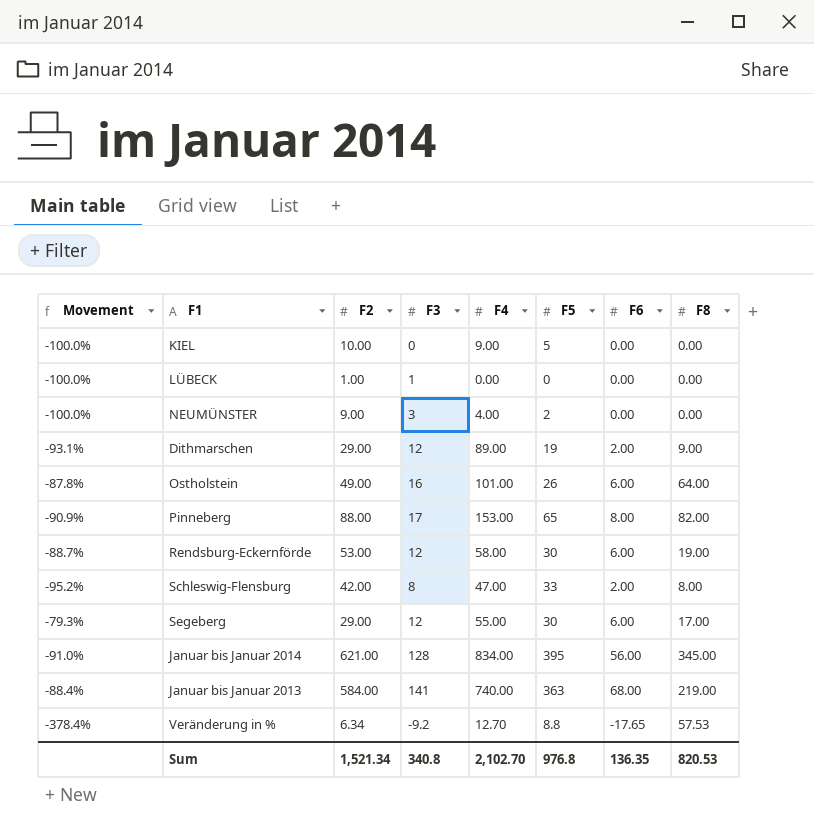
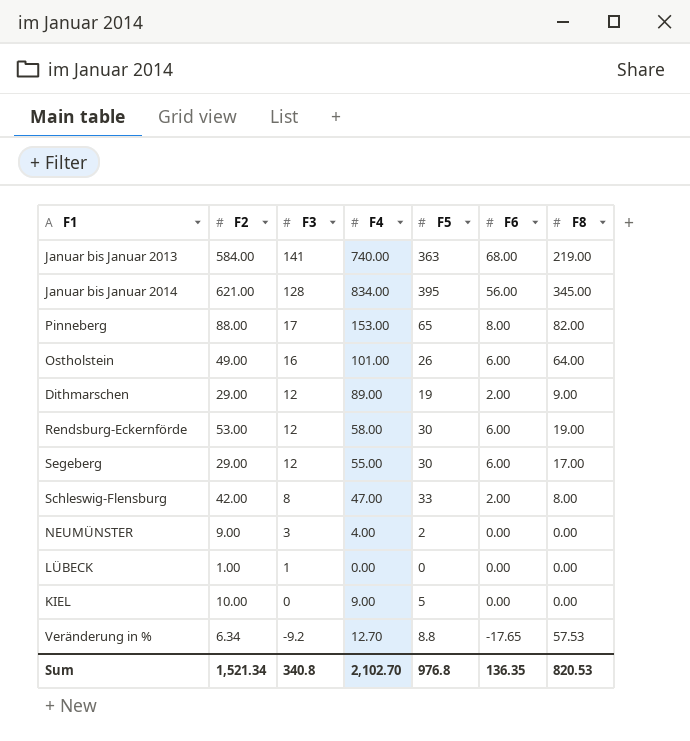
row order: none -> F3 descending
column Movement | formula: ([F6] - [F2]) / [F2] -> none

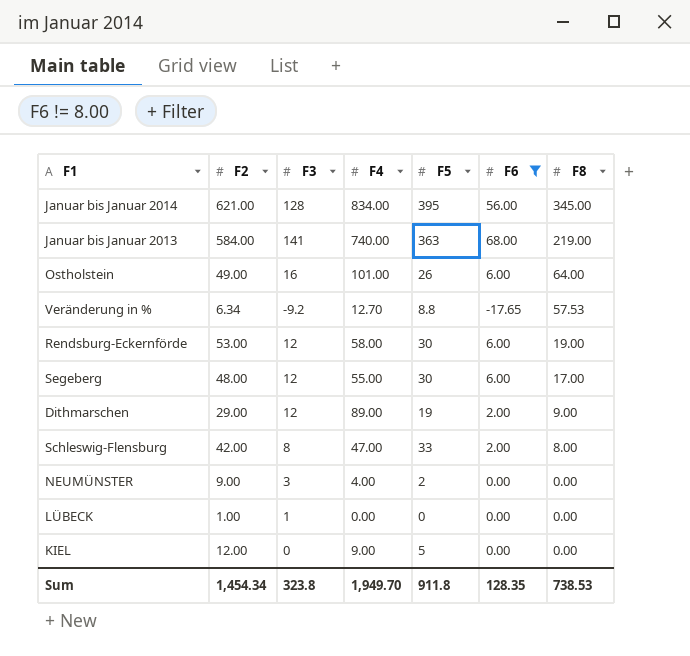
filter: none -> F6 != 8.00
row order: F3 descending -> F8 descending
Segeberg | F2: 29.00 -> 48.00
KIEL | F2: 10.00 -> 12.00
Sum | F2: 1,521.34 -> 1,454.34
Sum | F3: 340.8 -> 323.8
Sum | F4: 2,102.70 -> 1,949.70
Sum | F5: 976.8 -> 911.8
Sum | F6: 136.35 -> 128.35
Sum | F8: 820.53 -> 738.53

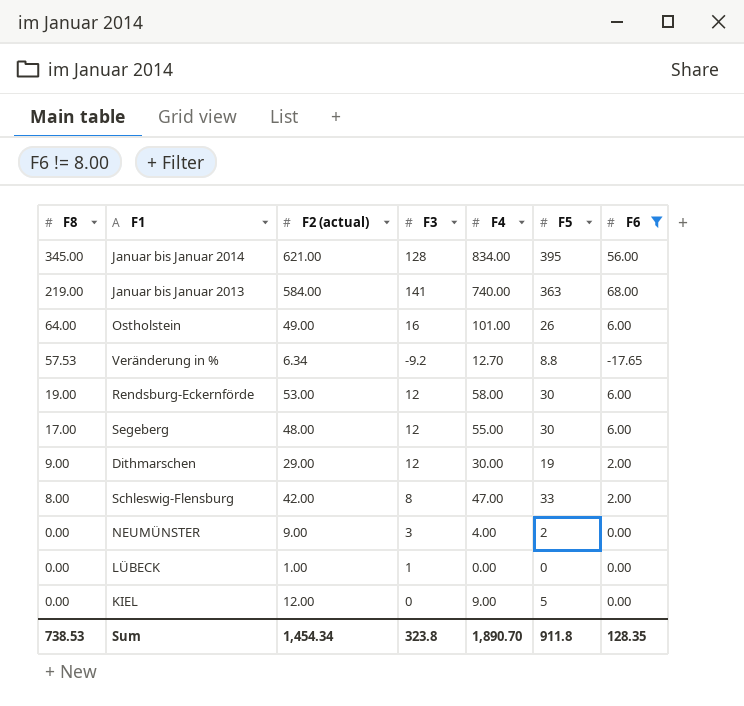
column F8 | position: 7 -> 1
column name: F2 -> F2 (actual)
Dithmarschen | F4: 89.00 -> 30.00
Sum | F4: 1,949.70 -> 1,890.70

